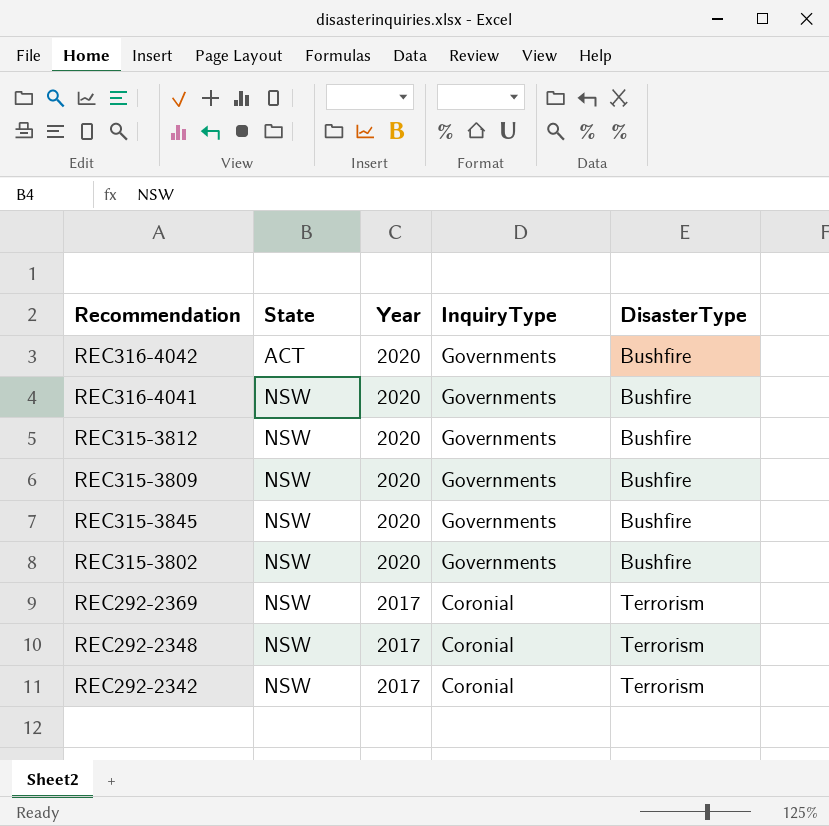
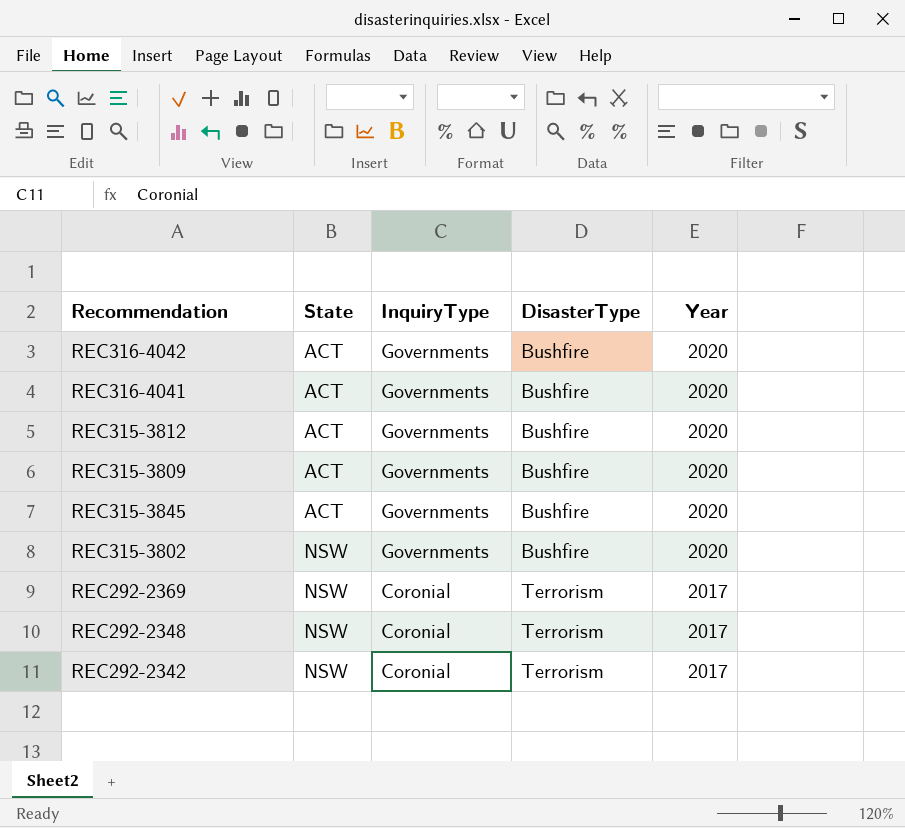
column Year | position: 3 -> 5
REC316-4041 | State: NSW -> ACT
REC315-3812 | State: NSW -> ACT
REC315-3809 | State: NSW -> ACT
REC315-3845 | State: NSW -> ACT

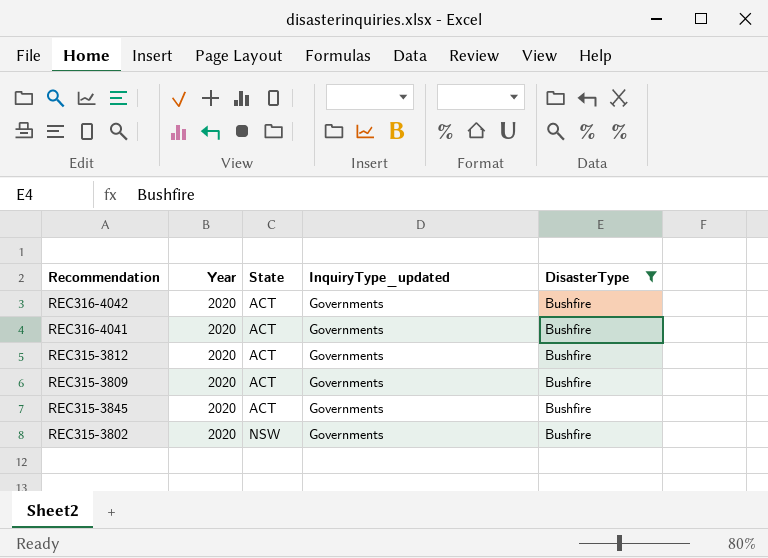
filter: none -> DisasterType = Bushfire
column Year | position: 5 -> 2
column name: InquiryType -> InquiryType_updated

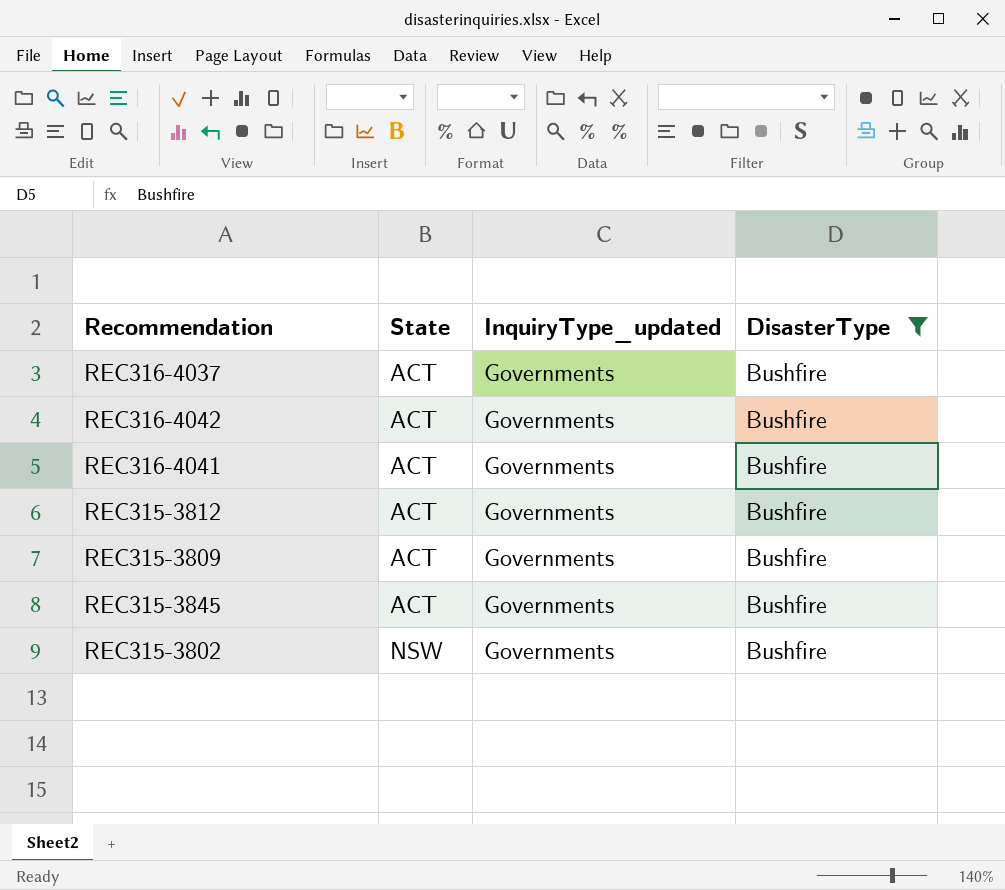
column Year | position: 2 -> none
row REC316-4037: none -> ACT | Governments | Bushfire

